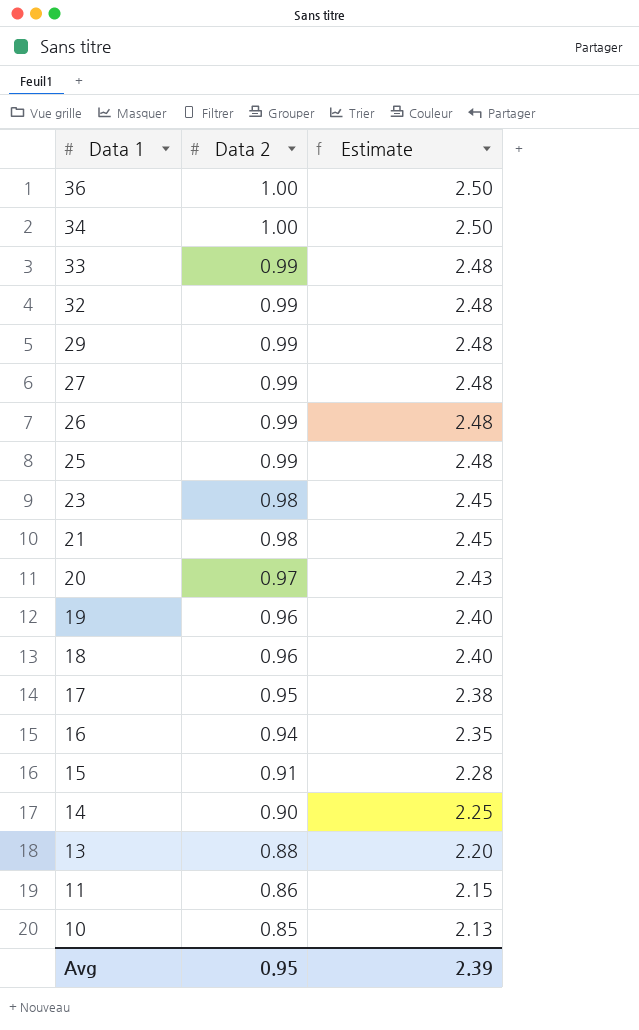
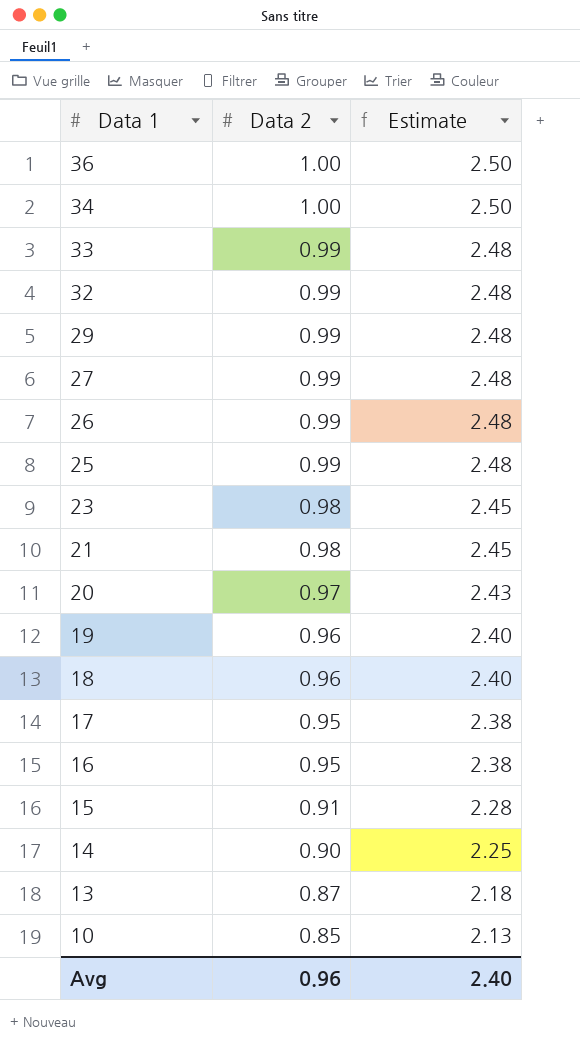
row 11: 0.86 | 2.15 -> none
16 | Data 2: 0.94 -> 0.95
16 | Estimate: 2.35 -> 2.38
13 | Data 2: 0.88 -> 0.87
13 | Estimate: 2.20 -> 2.18
Avg | Data 2: 0.95 -> 0.96
Avg | Estimate: 2.39 -> 2.40

